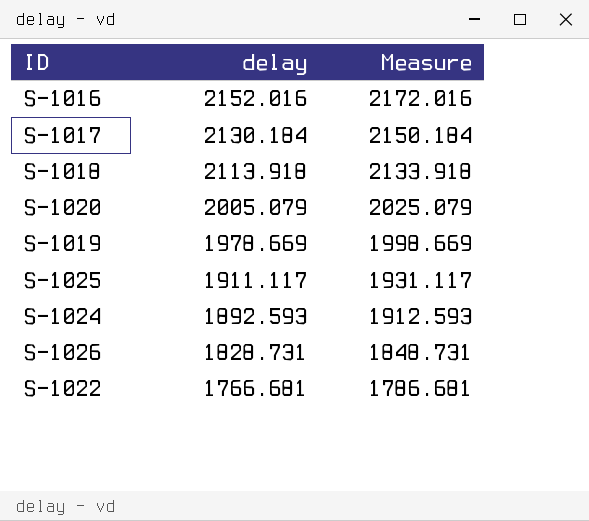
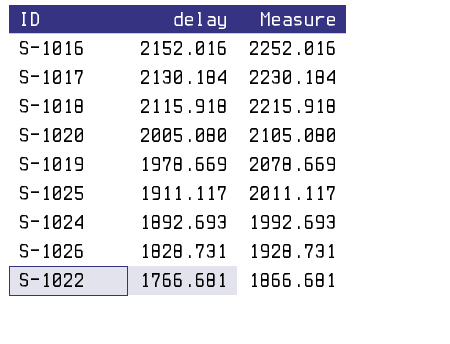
column Measure | formula: [delay] + 20 -> [delay] + 100
S-1018 | delay: 2113.918 -> 2115.918
S-1020 | delay: 2005.079 -> 2005.080
S-1024 | delay: 1892.593 -> 1892.693

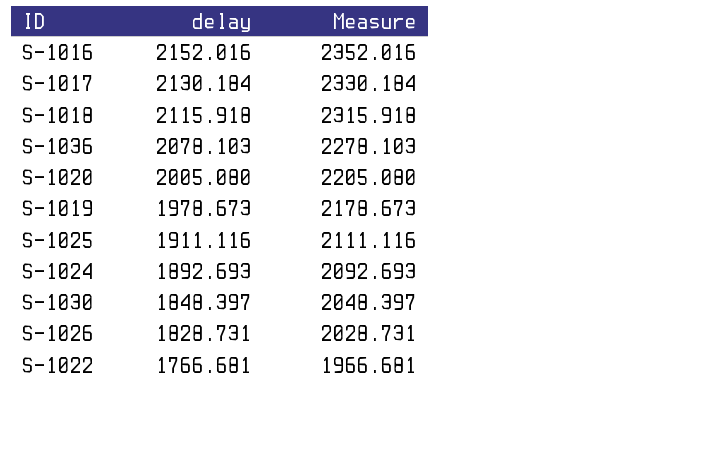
column Measure | formula: [delay] + 100 -> [delay] + 200
row S-1036: none -> 2078.103 | 2278.103
S-1019 | delay: 1978.669 -> 1978.673
S-1025 | delay: 1911.117 -> 1911.116
row S-1030: none -> 1848.397 | 2048.397

